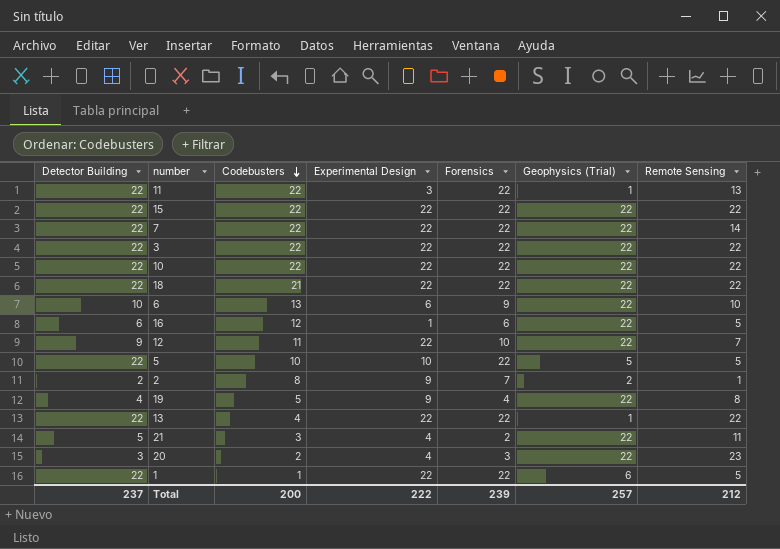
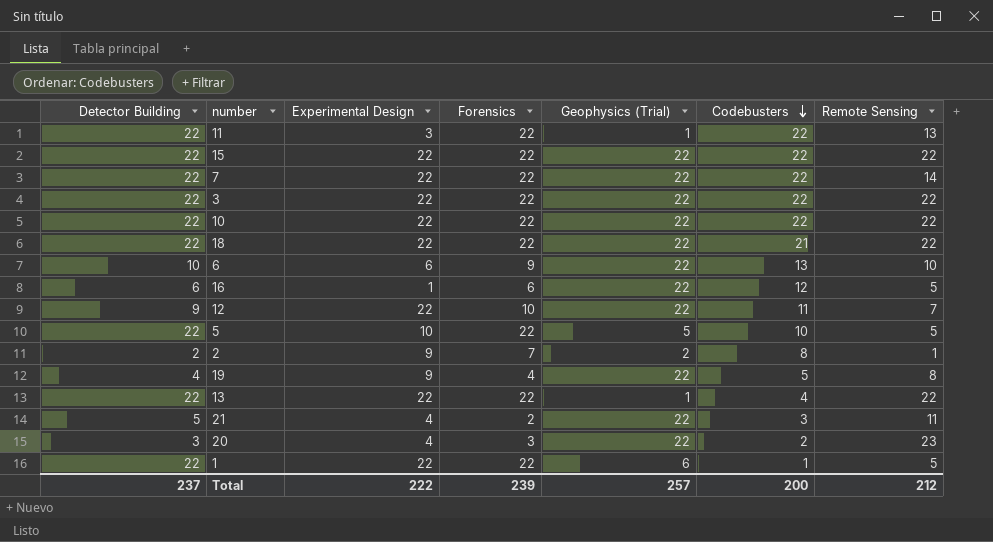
column Codebusters | position: 3 -> 6

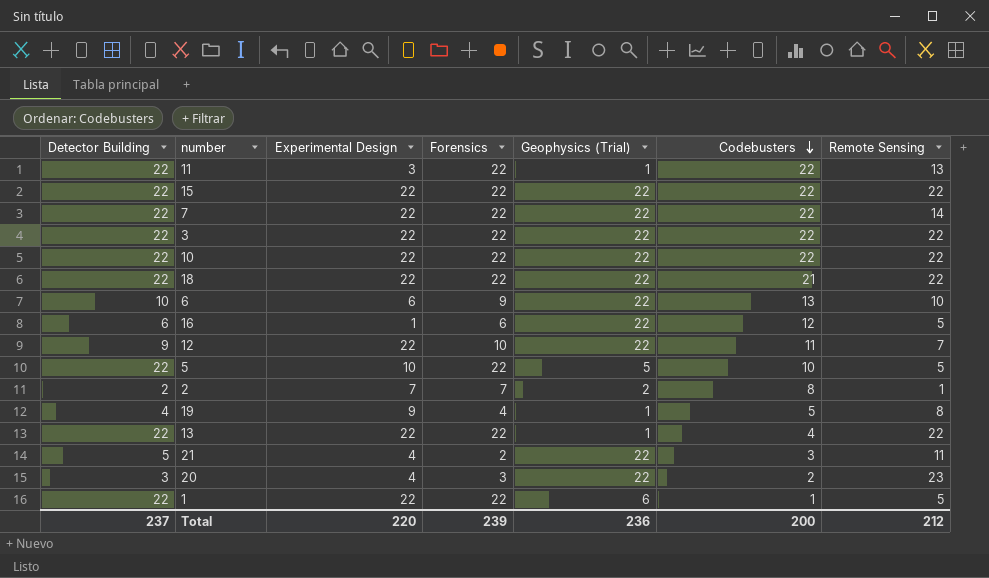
2 | Experimental Design: 9 -> 7
19 | Geophysics (Trial): 22 -> 1
Total | Experimental Design: 222 -> 220
Total | Geophysics (Trial): 257 -> 236

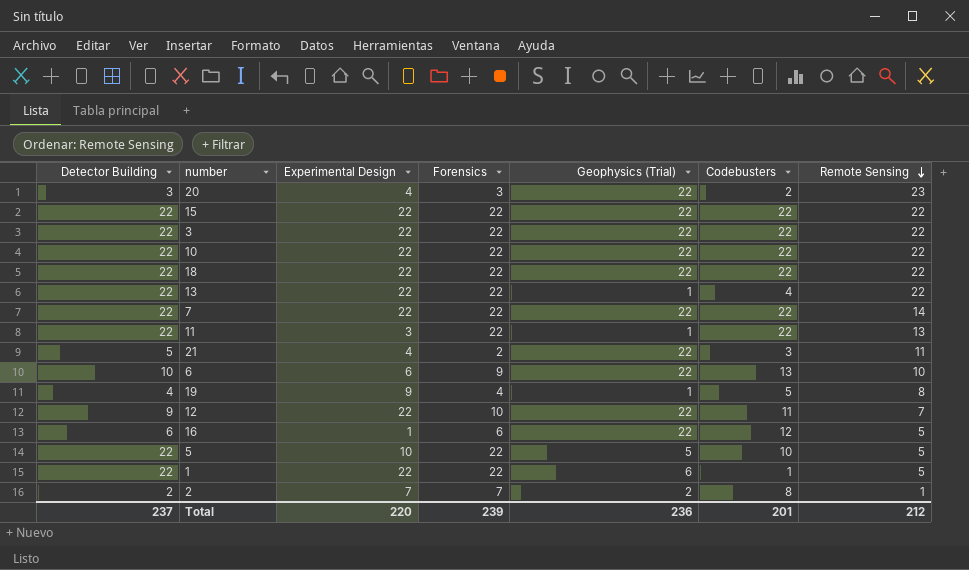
row order: Codebusters descending -> Remote Sensing descending
18 | Codebusters: 21 -> 22
Total | Codebusters: 200 -> 201

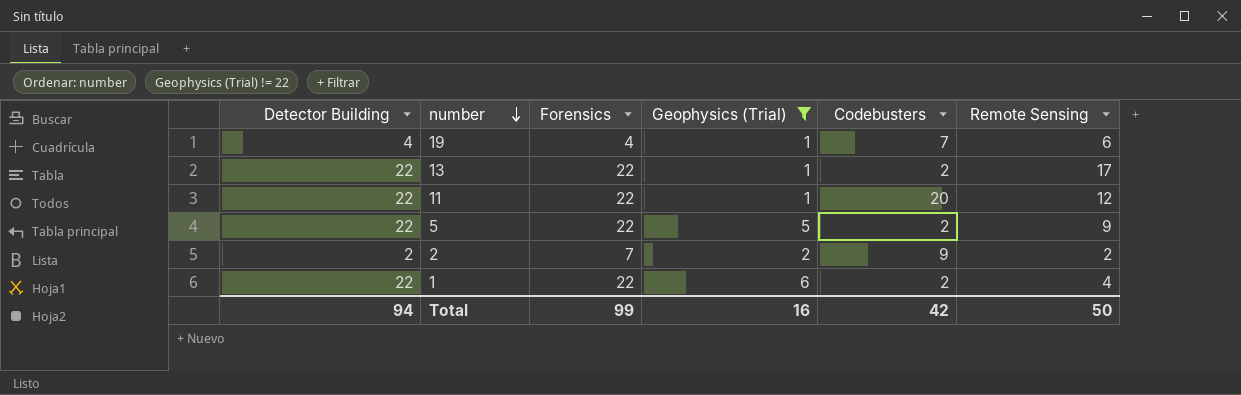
filter: none -> Geophysics (Trial) != 22
row order: Remote Sensing descending -> number descending
column Experimental Design | position: 3 -> none
19 | Codebusters: 5 -> 7
19 | Remote Sensing: 8 -> 6
13 | Codebusters: 4 -> 2
13 | Remote Sensing: 22 -> 17
11 | Codebusters: 22 -> 20
11 | Remote Sensing: 13 -> 12
5 | Codebusters: 10 -> 2
5 | Remote Sensing: 5 -> 9
2 | Codebusters: 8 -> 9
2 | Remote Sensing: 1 -> 2
1 | Codebusters: 1 -> 2
1 | Remote Sensing: 5 -> 4
Total | Detector Building: 237 -> 94
Total | Forensics: 239 -> 99
Total | Geophysics (Trial): 236 -> 16
Total | Codebusters: 201 -> 42
Total | Remote Sensing: 212 -> 50

